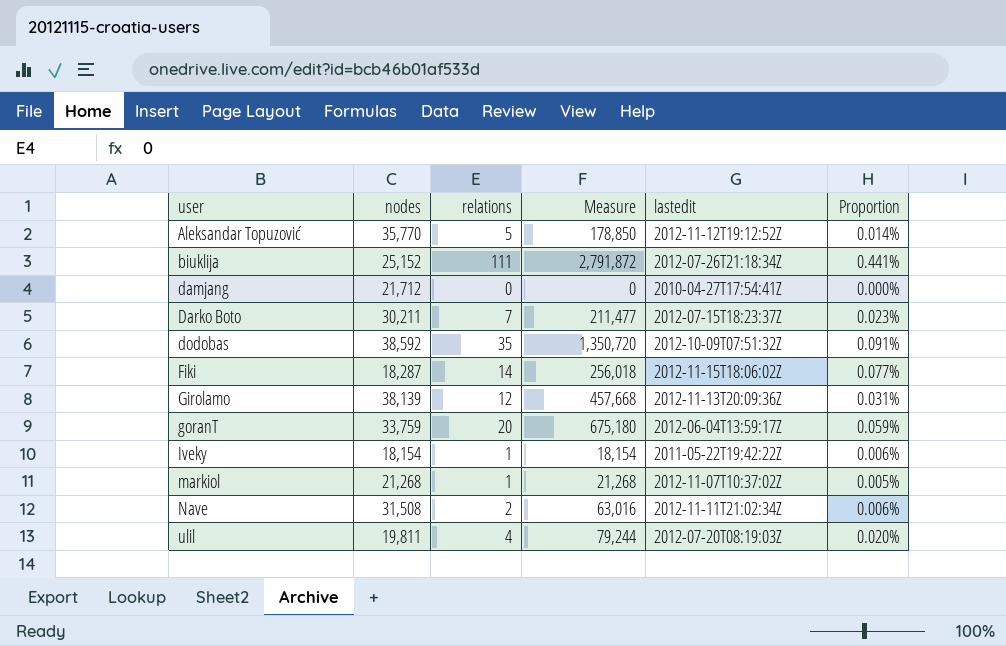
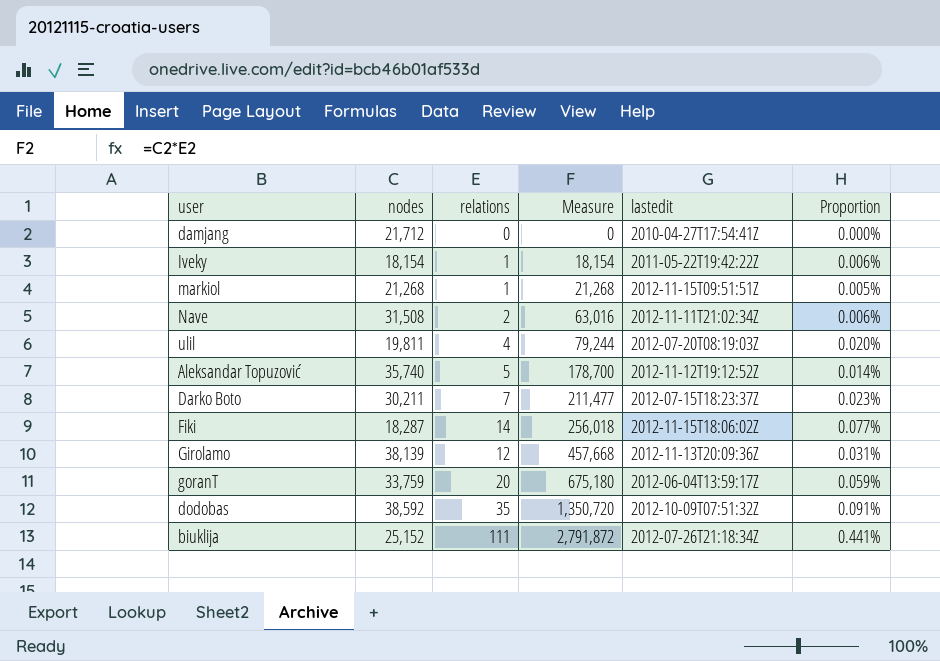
row order: user ascending -> Measure ascending
markiol | lastedit: 2012-11-07T10:37:02Z -> 2012-11-15T09:51:51Z
Aleksandar Topuzović | nodes: 35,770 -> 35,740
Aleksandar Topuzović | Measure: 178,850 -> 178,700

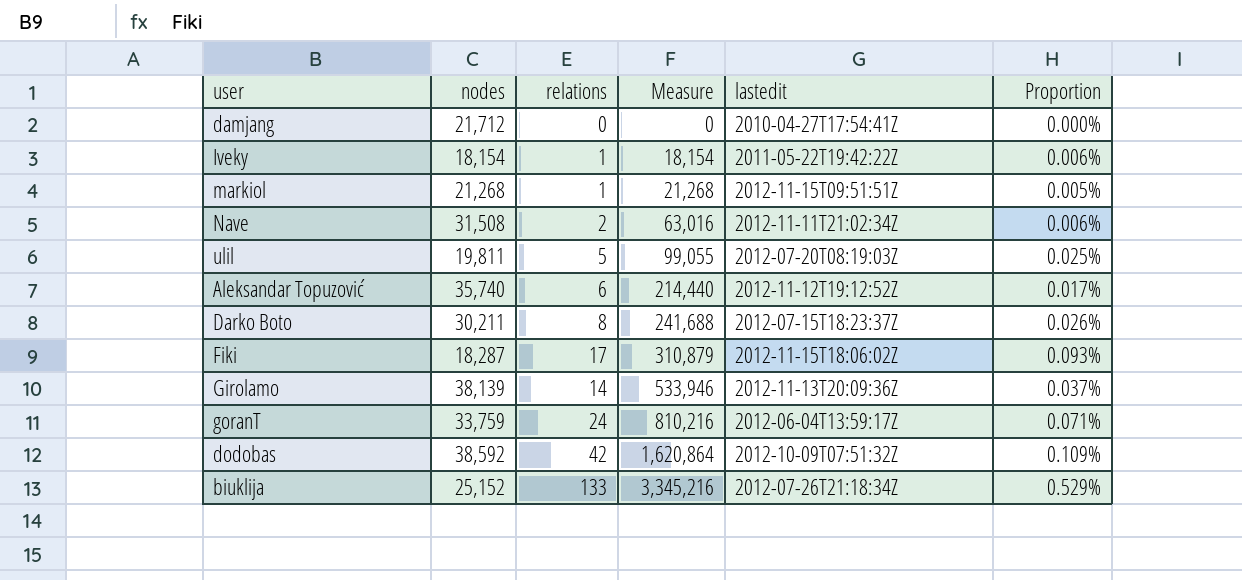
ulil | relations: 4 -> 5
ulil | Measure: 79,244 -> 99,055
ulil | Proportion: 0.020% -> 0.025%
Aleksandar Topuzović | relations: 5 -> 6
Aleksandar Topuzović | Measure: 178,700 -> 214,440
Aleksandar Topuzović | Proportion: 0.014% -> 0.017%
Darko Boto | relations: 7 -> 8
Darko Boto | Measure: 211,477 -> 241,688
Darko Boto | Proportion: 0.023% -> 0.026%
Fiki | relations: 14 -> 17
Fiki | Measure: 256,018 -> 310,879
Fiki | Proportion: 0.077% -> 0.093%
Girolamo | relations: 12 -> 14
Girolamo | Measure: 457,668 -> 533,946
Girolamo | Proportion: 0.031% -> 0.037%
goranT | relations: 20 -> 24
goranT | Measure: 675,180 -> 810,216
goranT | Proportion: 0.059% -> 0.071%
dodobas | relations: 35 -> 42
dodobas | Measure: 1,350,720 -> 1,620,864
dodobas | Proportion: 0.091% -> 0.109%
biuklija | relations: 111 -> 133
biuklija | Measure: 2,791,872 -> 3,345,216
biuklija | Proportion: 0.441% -> 0.529%

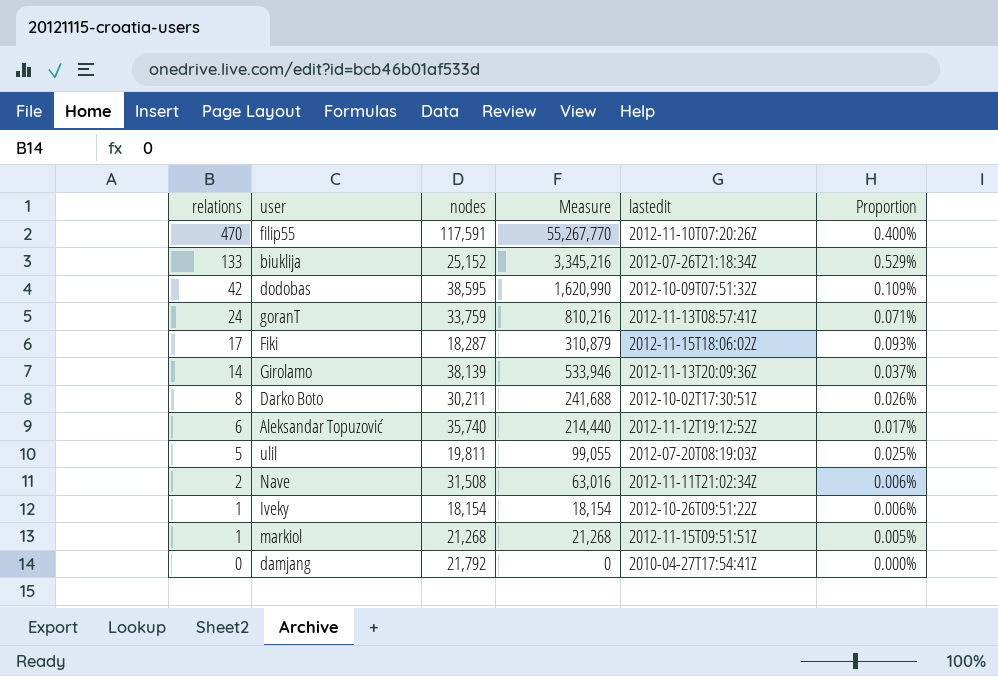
row order: Measure ascending -> relations descending
column relations | position: 3 -> 1
row filip55: none -> 470 | 117,591 | 55,267,770 | 2012-11-10T07:20:26Z | 0.400%
dodobas | nodes: 38,592 -> 38,595
dodobas | Measure: 1,620,864 -> 1,620,990
goranT | lastedit: 2012-06-04T13:59:17Z -> 2012-11-13T08:57:41Z
Darko Boto | lastedit: 2012-07-15T18:23:37Z -> 2012-10-02T17:30:51Z
Iveky | lastedit: 2011-05-22T19:42:22Z -> 2012-10-26T09:51:22Z
damjang | nodes: 21,712 -> 21,792

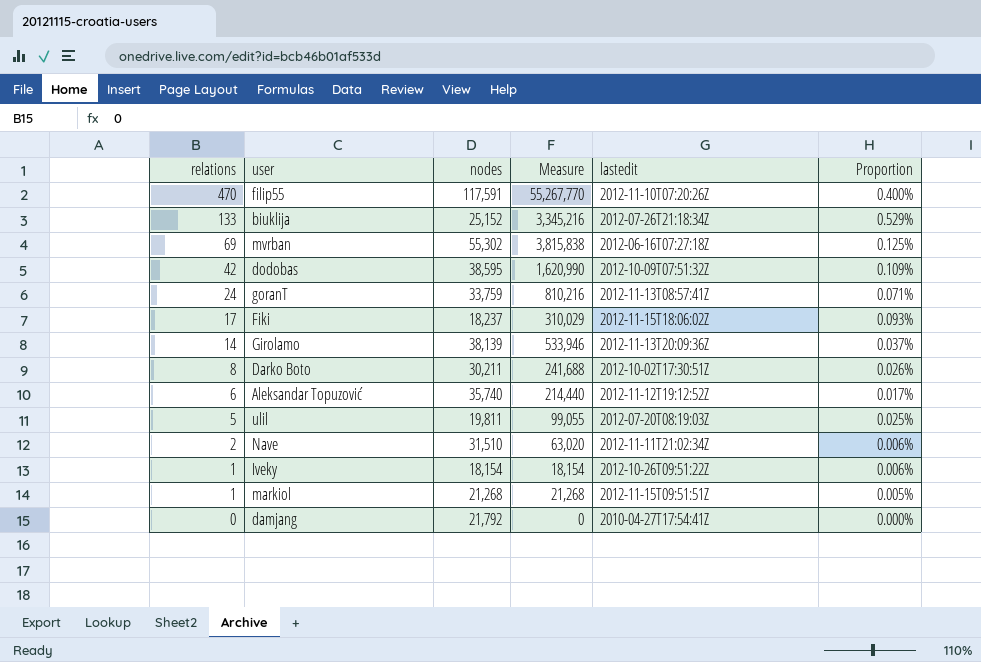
row mvrban: none -> 69 | 55,302 | 3,815,838 | 2012-06-16T07:27:18Z | 0.125%
Fiki | nodes: 18,287 -> 18,237
Fiki | Measure: 310,879 -> 310,029
Nave | nodes: 31,508 -> 31,510
Nave | Measure: 63,016 -> 63,020

